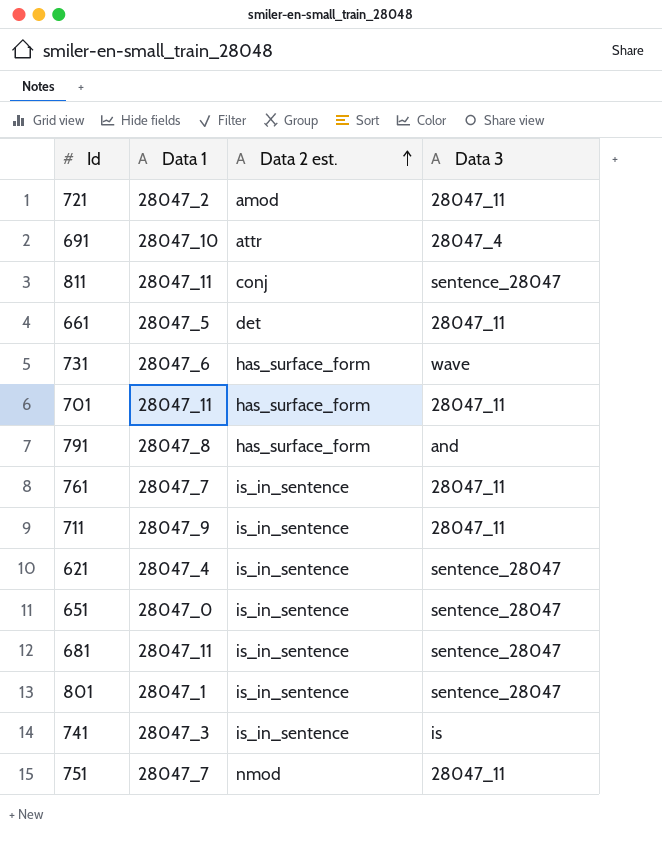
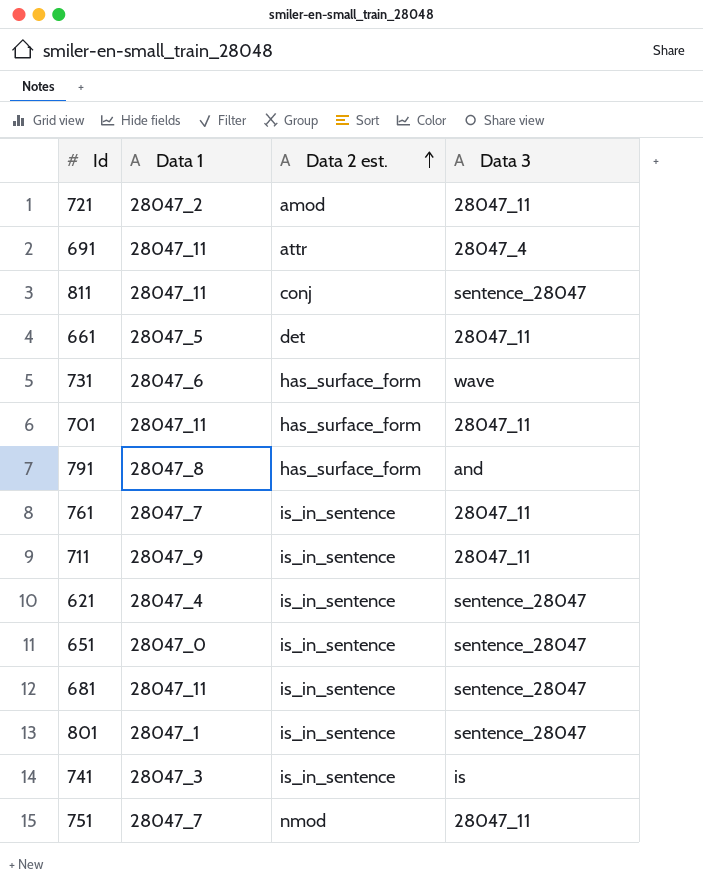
691 | Data 1: 28047_10 -> 28047_11

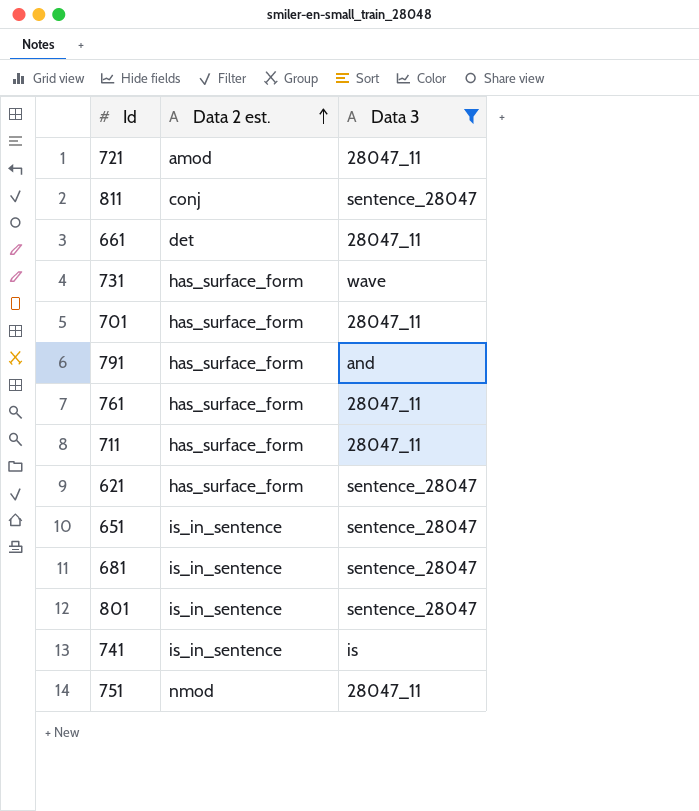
filter: none -> Data 3 != 28047_4
column Data 1 | position: 2 -> none
761 | Data 2 est.: is_in_sentence -> has_surface_form
711 | Data 2 est.: is_in_sentence -> has_surface_form
621 | Data 2 est.: is_in_sentence -> has_surface_form

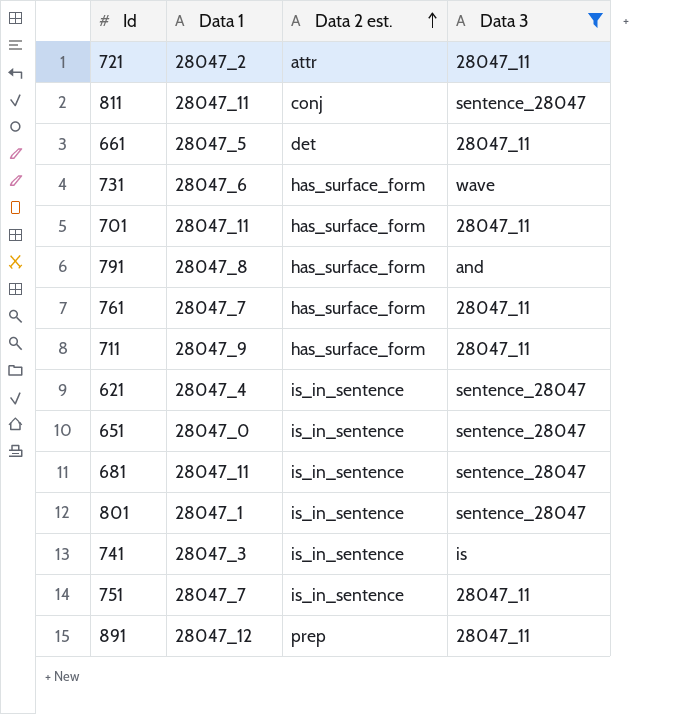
column Data 1 | position: none -> 2
721 | Data 2 est.: amod -> attr
621 | Data 2 est.: has_surface_form -> is_in_sentence
751 | Data 2 est.: nmod -> is_in_sentence
row 891: none -> 28047_12 | prep | 28047_11

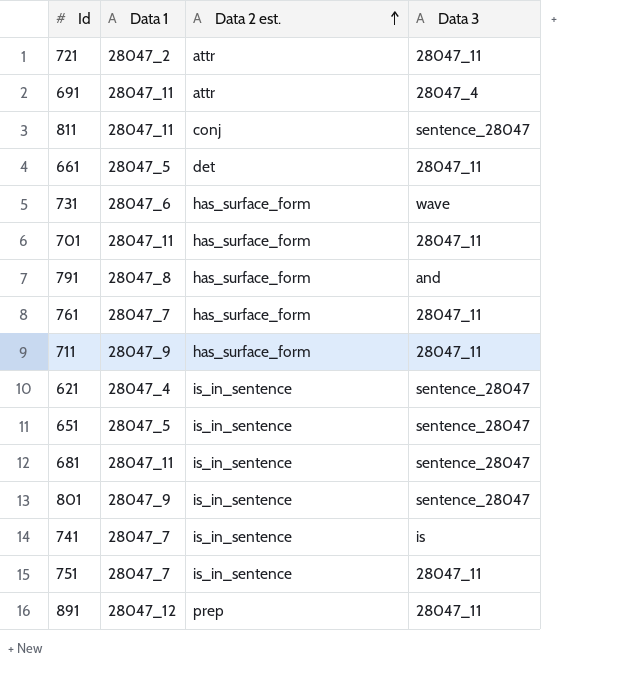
filter: Data 3 != 28047_4 -> none
651 | Data 1: 28047_0 -> 28047_5
801 | Data 1: 28047_1 -> 28047_9
741 | Data 1: 28047_3 -> 28047_7

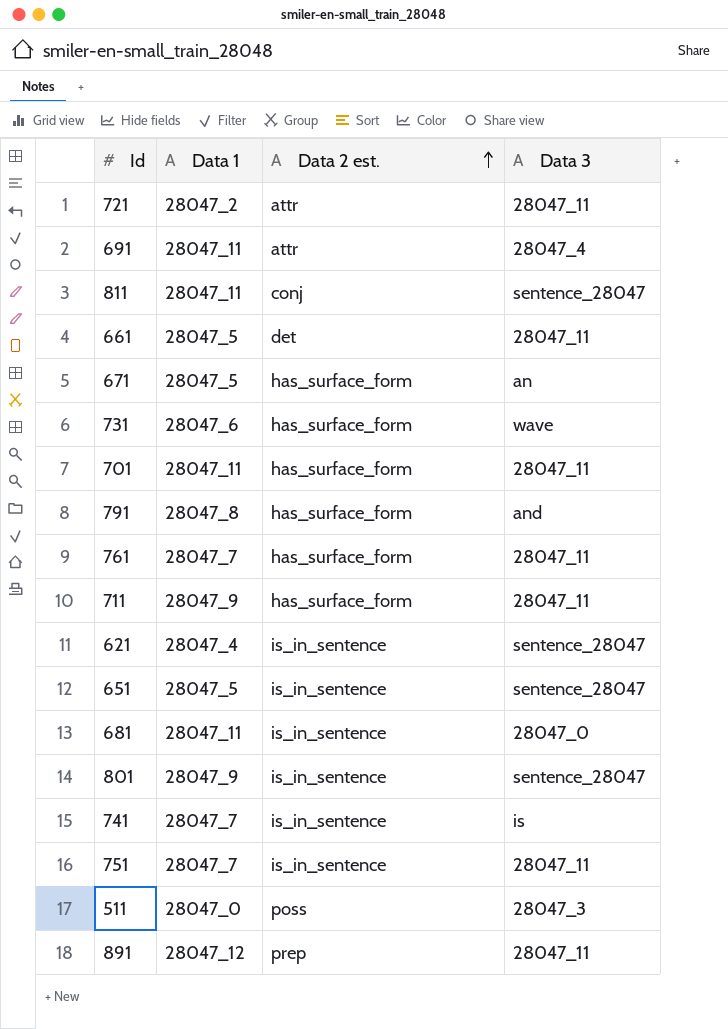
row 671: none -> 28047_5 | has_surface_form | an
681 | Data 3: sentence_28047 -> 28047_0
row 511: none -> 28047_0 | poss | 28047_3

